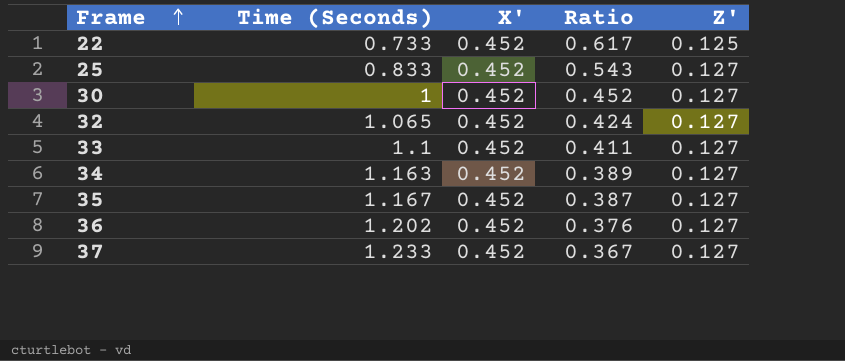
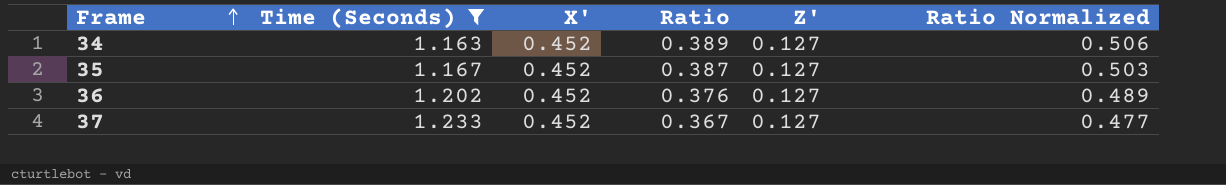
filter: none -> Time (Seconds) >= 1.163
column Ratio Normalized | formula: none -> [Ratio] * 1.3

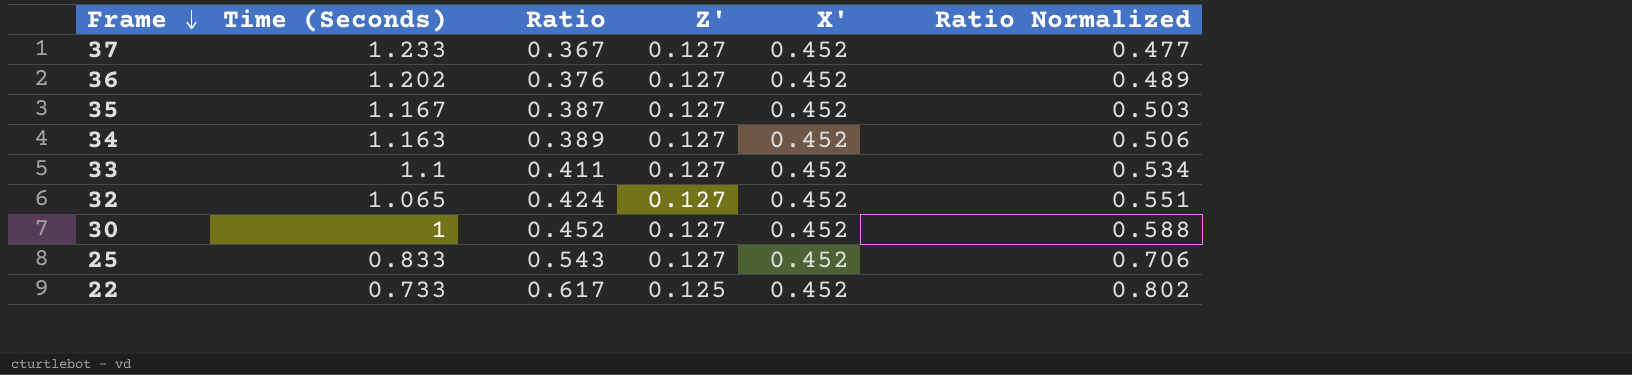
filter: Time (Seconds) >= 1.163 -> none
row order: Frame ascending -> Frame descending
column X' | position: 3 -> 5

